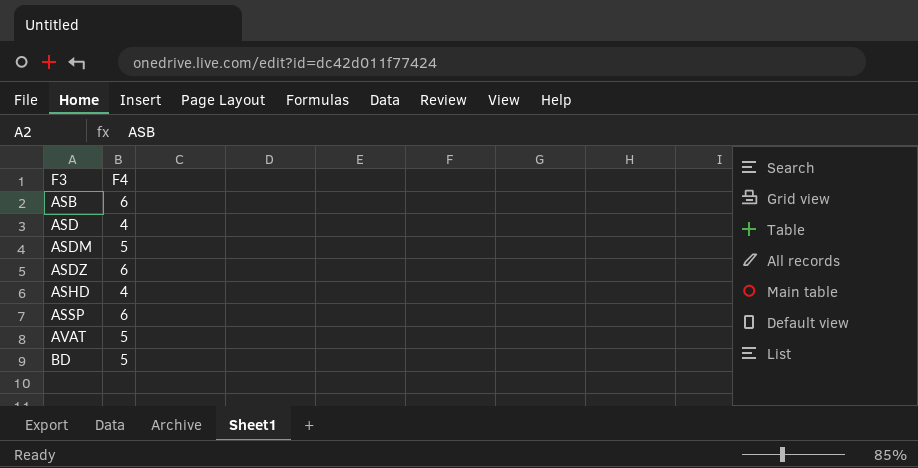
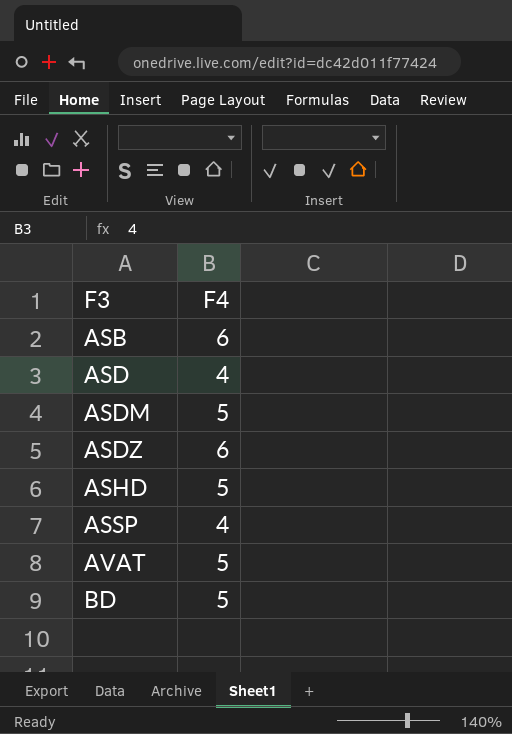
ASHD | F4: 4 -> 5
ASSP | F4: 6 -> 4

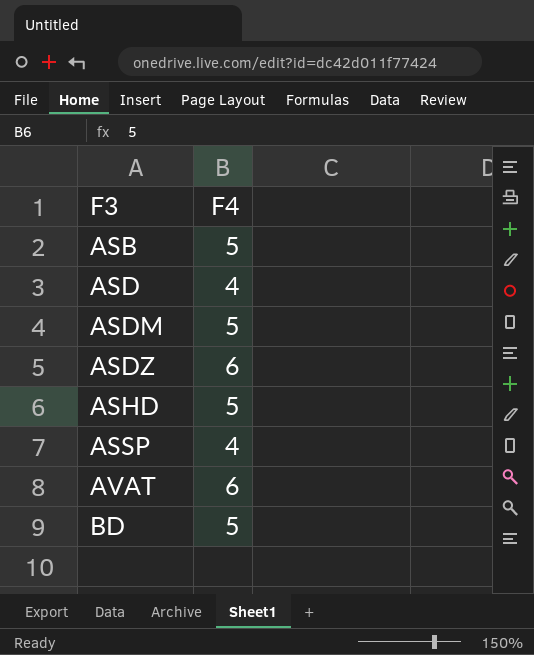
ASB | F4: 6 -> 5
AVAT | F4: 5 -> 6

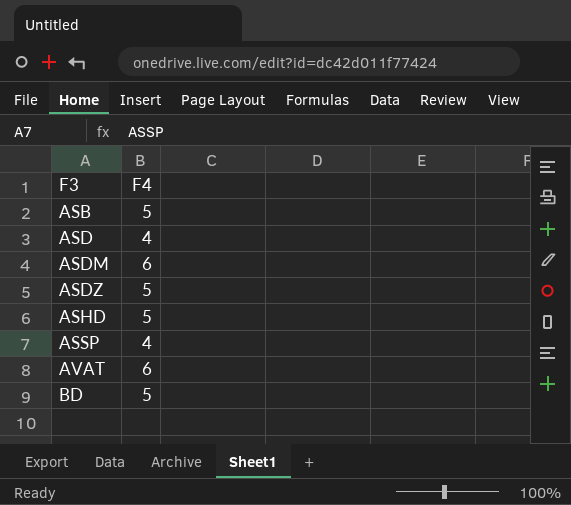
ASDM | F4: 5 -> 6
ASDZ | F4: 6 -> 5

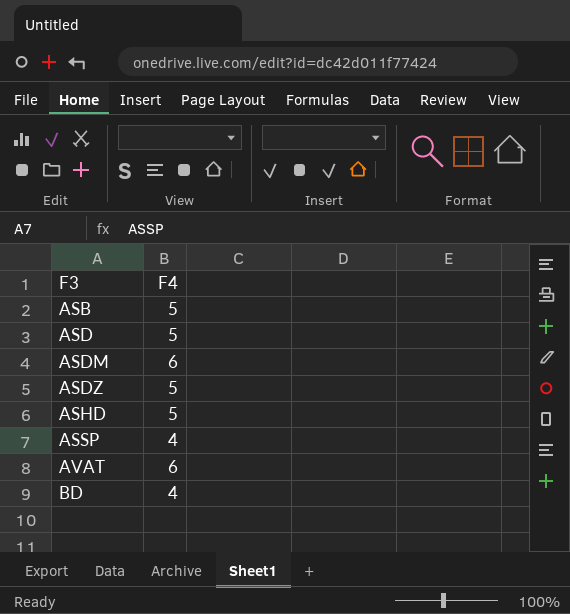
ASD | F4: 4 -> 5
BD | F4: 5 -> 4

